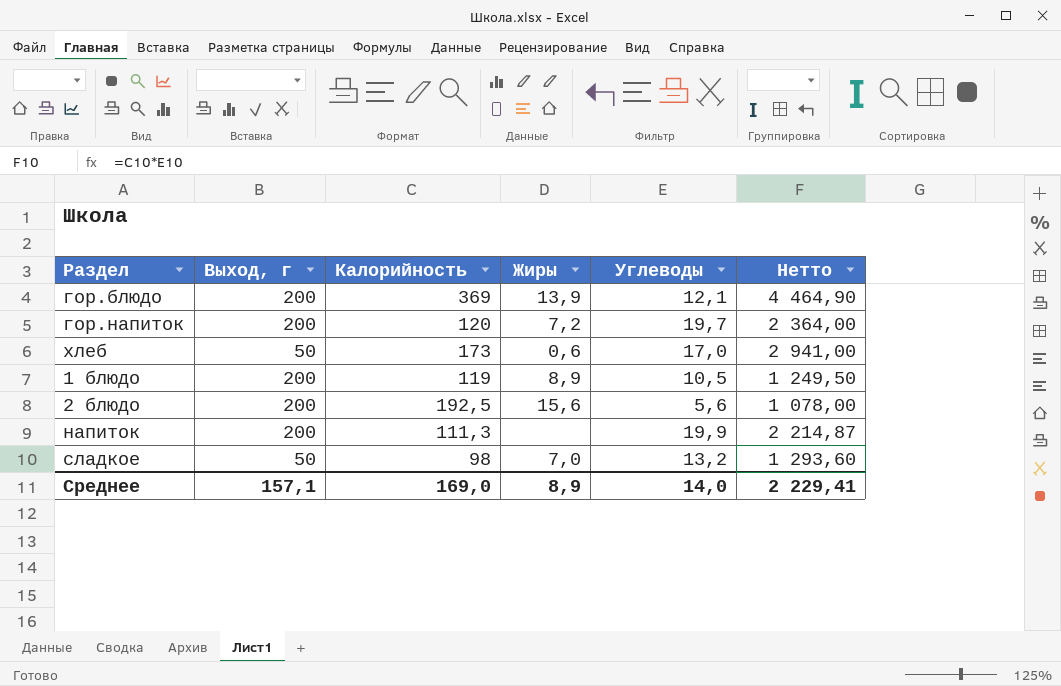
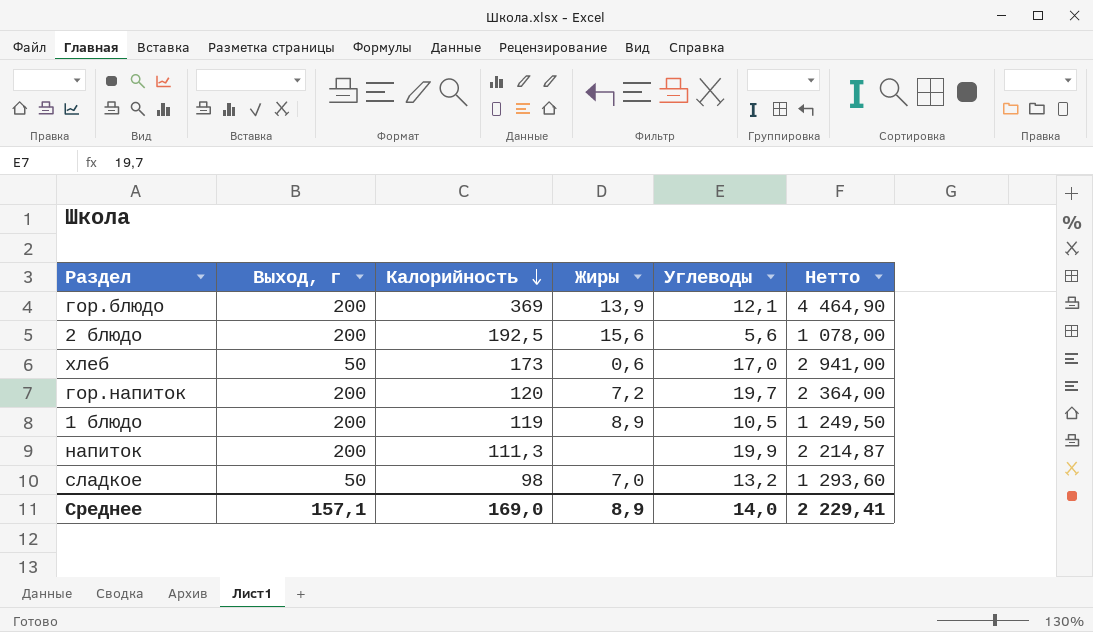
row order: none -> Калорийность descending

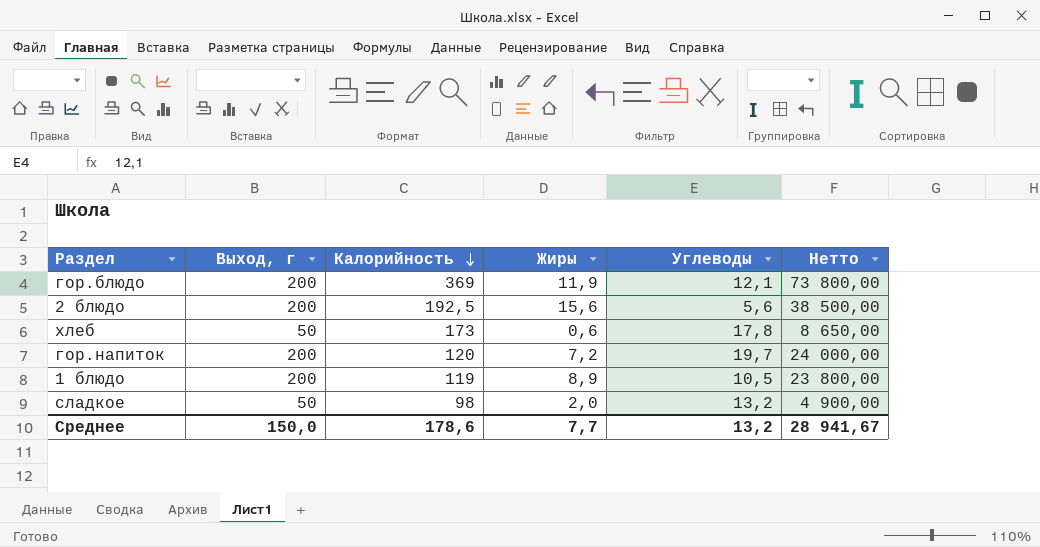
column Нетто | formula: [Калорийность] * [Углеводы] -> [Выход, г] * [Калорийность]
row напиток: 200 | 111,3 | none | 19,9 | 2 214,87 -> none
гор.блюдо | Жиры: 13,9 -> 11,9
хлеб | Углеводы: 17,0 -> 17,8
сладкое | Жиры: 7,0 -> 2,0
Среднее | Выход, г: 157,1 -> 150,0
Среднее | Калорийность: 169,0 -> 178,6
Среднее | Жиры: 8,9 -> 7,7
Среднее | Углеводы: 14,0 -> 13,2
Среднее | Нетто: 2 229,41 -> 28 941,67

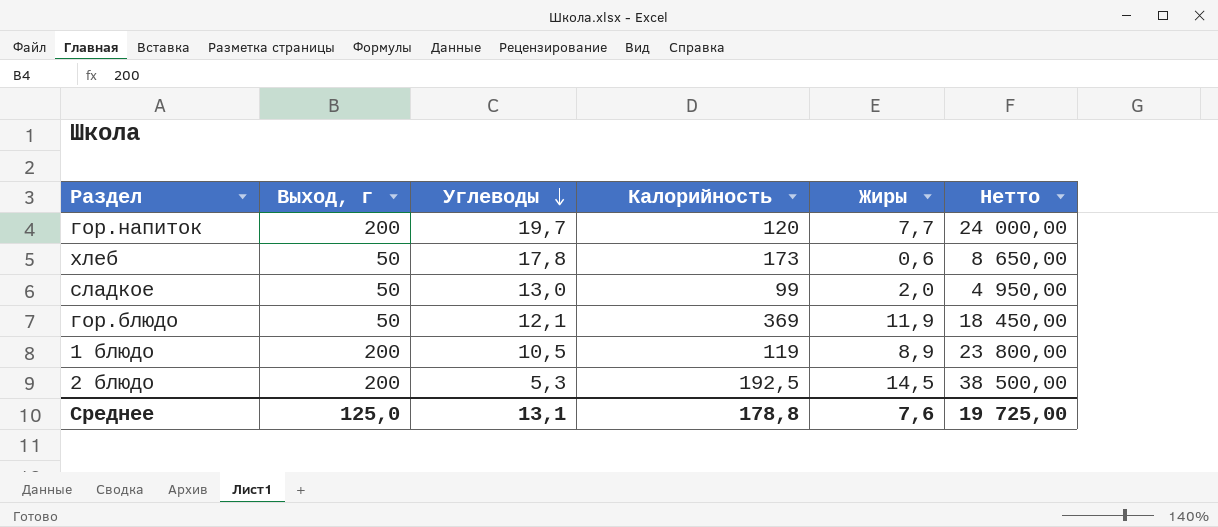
row order: Калорийность descending -> Углеводы descending
column Углеводы | position: 5 -> 3
гор.напиток | Жиры: 7,2 -> 7,7
сладкое | Углеводы: 13,2 -> 13,0
сладкое | Калорийность: 98 -> 99
сладкое | Нетто: 4 900,00 -> 4 950,00
гор.блюдо | Выход, г: 200 -> 50
гор.блюдо | Нетто: 73 800,00 -> 18 450,00
2 блюдо | Углеводы: 5,6 -> 5,3
2 блюдо | Жиры: 15,6 -> 14,5
Среднее | Выход, г: 150,0 -> 125,0
Среднее | Углеводы: 13,2 -> 13,1
Среднее | Калорийность: 178,6 -> 178,8
Среднее | Жиры: 7,7 -> 7,6
Среднее | Нетто: 28 941,67 -> 19 725,00

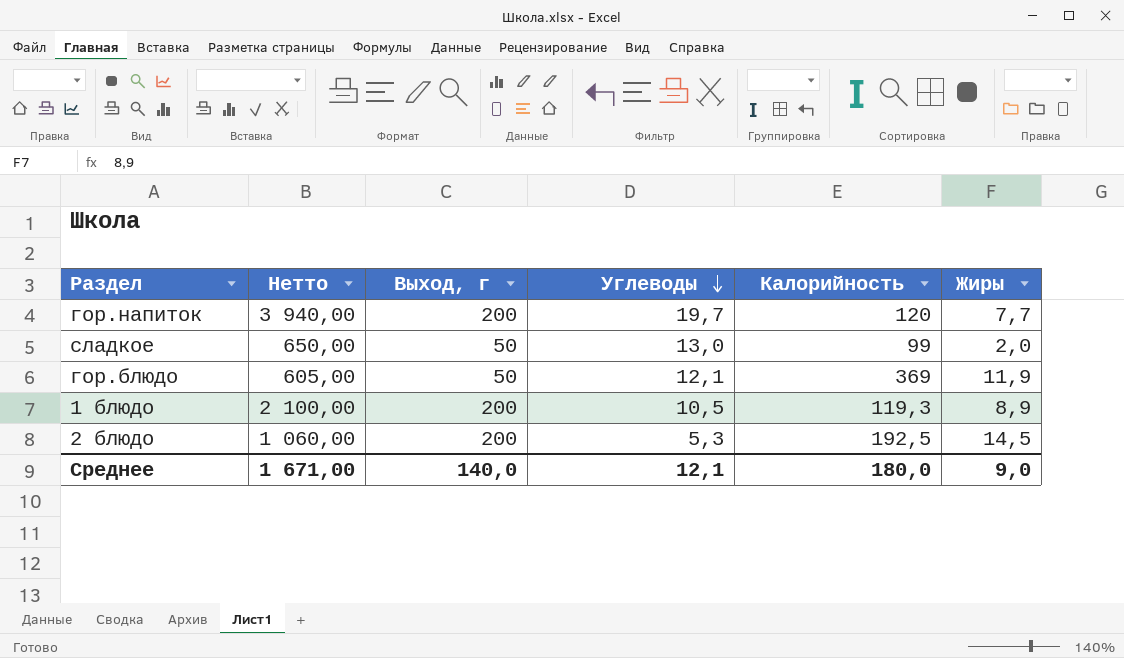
column Нетто | formula: [Выход, г] * [Калорийность] -> [Выход, г] * [Углеводы]
column Нетто | position: 6 -> 2
row хлеб: 50 | 17,8 | 173 | 0,6 | 8 650,00 -> none
1 блюдо | Калорийность: 119 -> 119,3
Среднее | Нетто: 19 725,00 -> 1 671,00
Среднее | Выход, г: 125,0 -> 140,0
Среднее | Углеводы: 13,1 -> 12,1
Среднее | Калорийность: 178,8 -> 180,0
Среднее | Жиры: 7,6 -> 9,0

